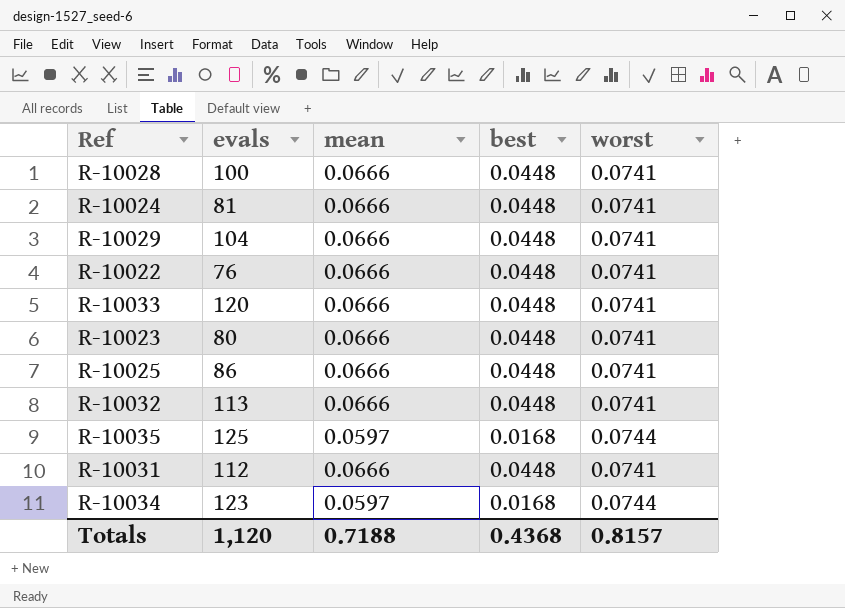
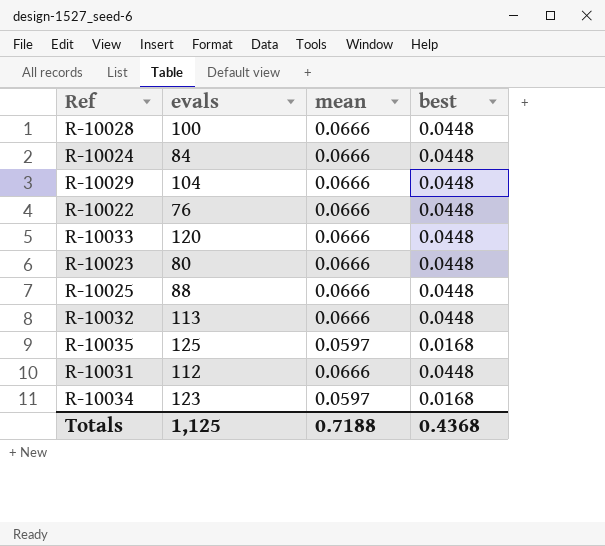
column worst | position: 5 -> none
R-10024 | evals: 81 -> 84
R-10025 | evals: 86 -> 88
Totals | evals: 1,120 -> 1,125

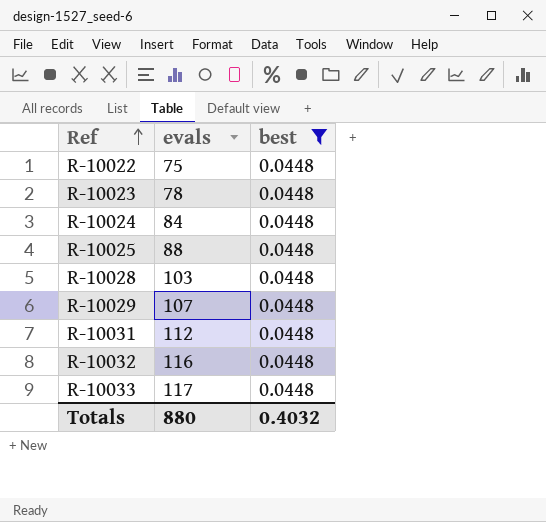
filter: none -> best = 0.0448
row order: none -> Ref ascending
column mean | position: 3 -> none
R-10022 | evals: 76 -> 75
R-10023 | evals: 80 -> 78
R-10028 | evals: 100 -> 103
R-10029 | evals: 104 -> 107
R-10032 | evals: 113 -> 116
R-10033 | evals: 120 -> 117
Totals | evals: 1,125 -> 880
Totals | best: 0.4368 -> 0.4032

